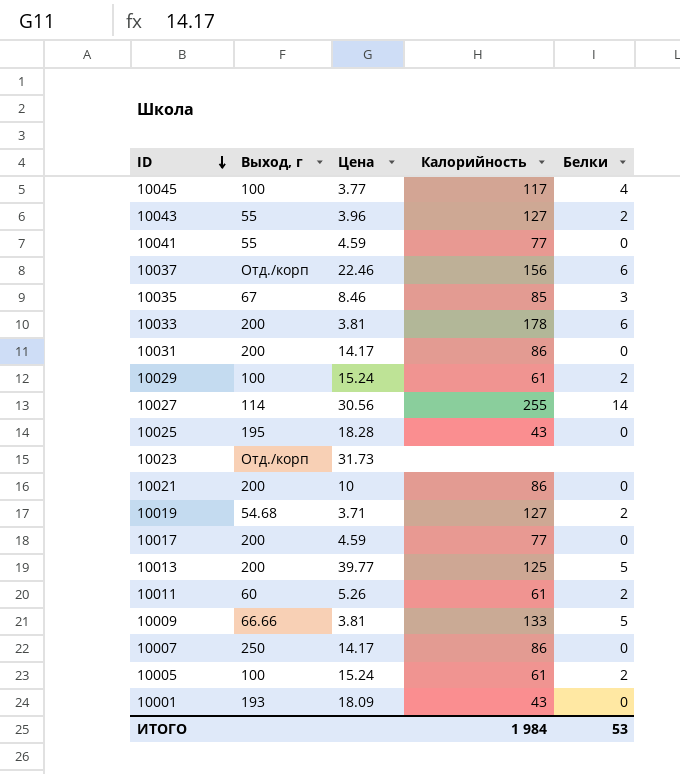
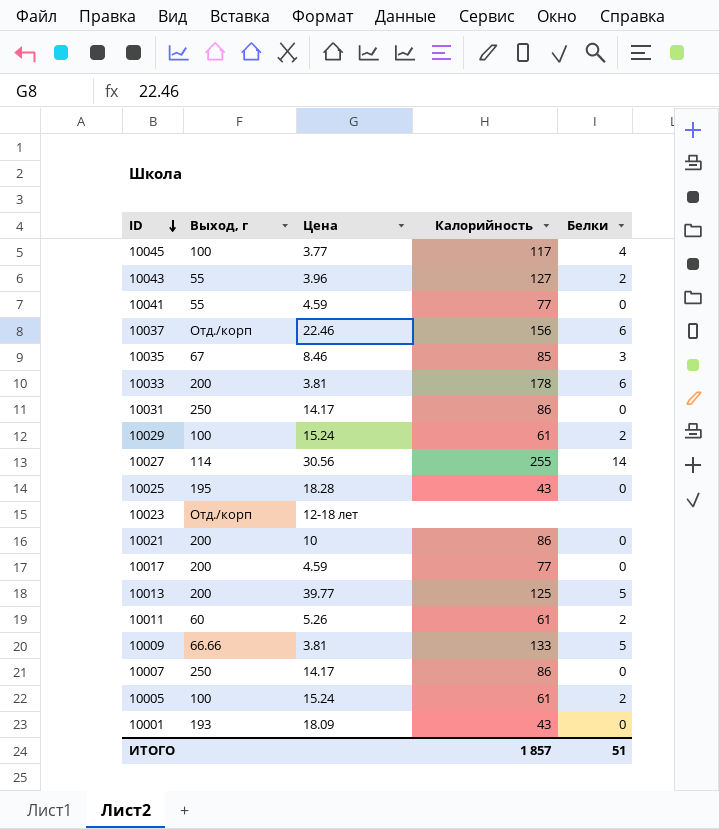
row 10019: 54.68 | 3.71 | 127 | 2 -> none
10031 | Выход, г: 200 -> 250
10023 | Цена: 31.73 -> 12-18 лет
ИТОГО | Калорийность: 1 984 -> 1 857
ИТОГО | Белки: 53 -> 51

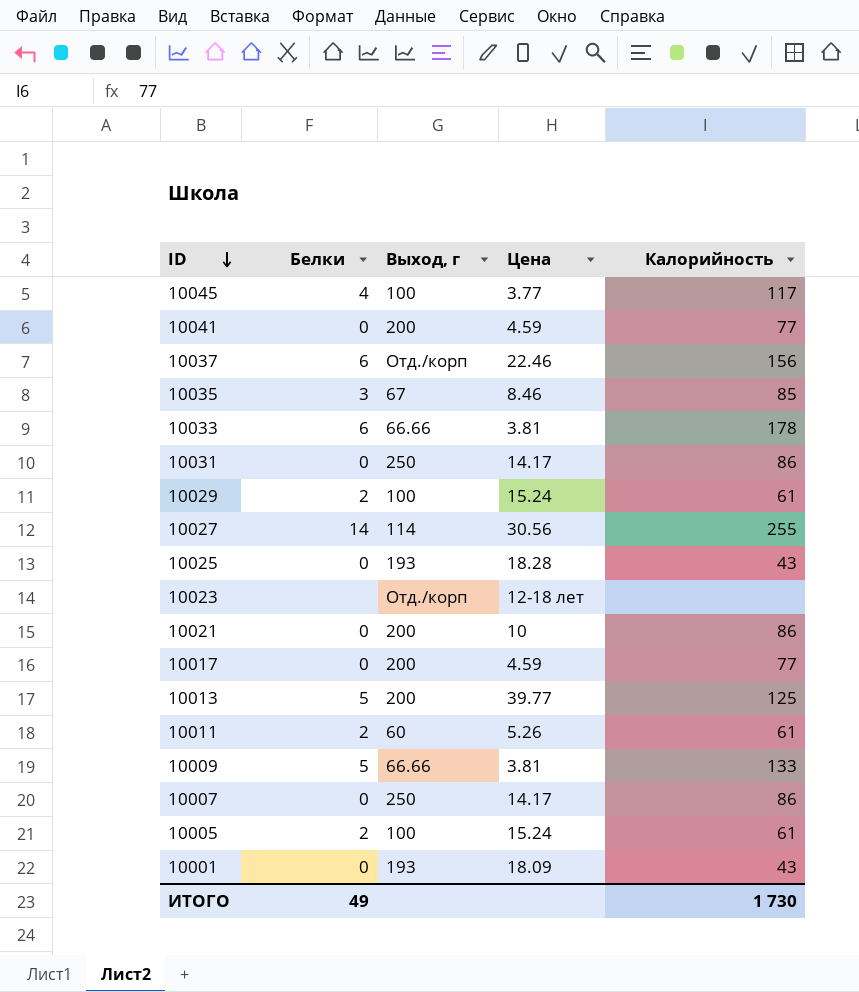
column Белки | position: 5 -> 2
row 10043: 55 | 3.96 | 127 | 2 -> none
10041 | Выход, г: 55 -> 200
10033 | Выход, г: 200 -> 66.66
10025 | Выход, г: 195 -> 193
ИТОГО | Белки: 51 -> 49
ИТОГО | Калорийность: 1 857 -> 1 730

